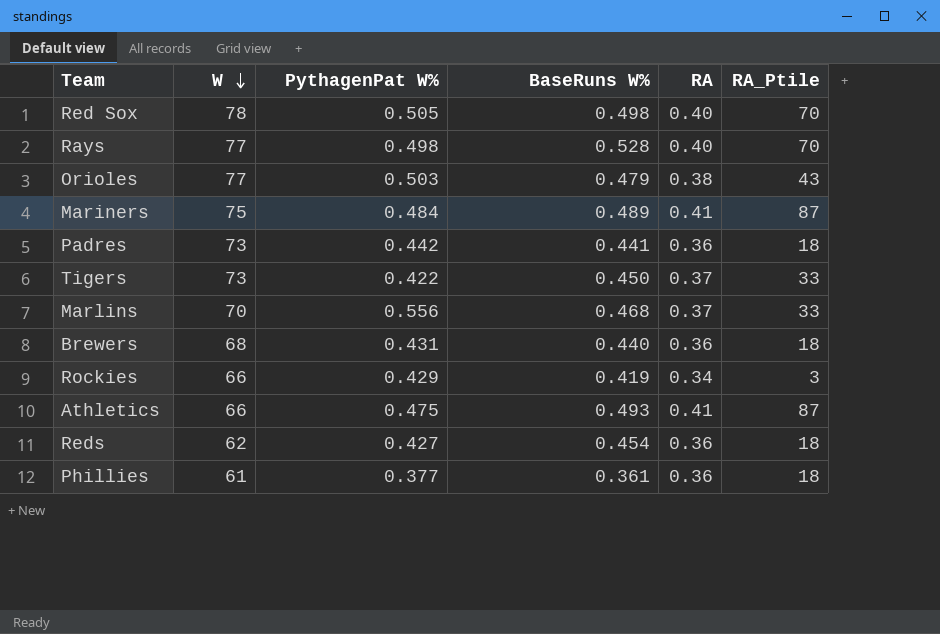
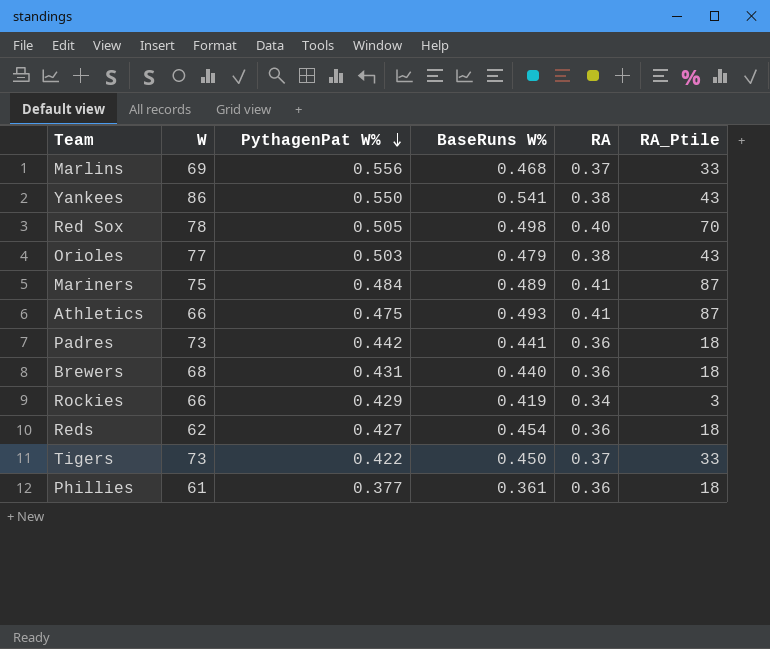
row order: W descending -> PythagenPat W% descending
row Rays: 77 | 0.498 | 0.528 | 0.40 | 70 -> none
Marlins | W: 70 -> 69
row Yankees: none -> 86 | 0.550 | 0.541 | 0.38 | 43

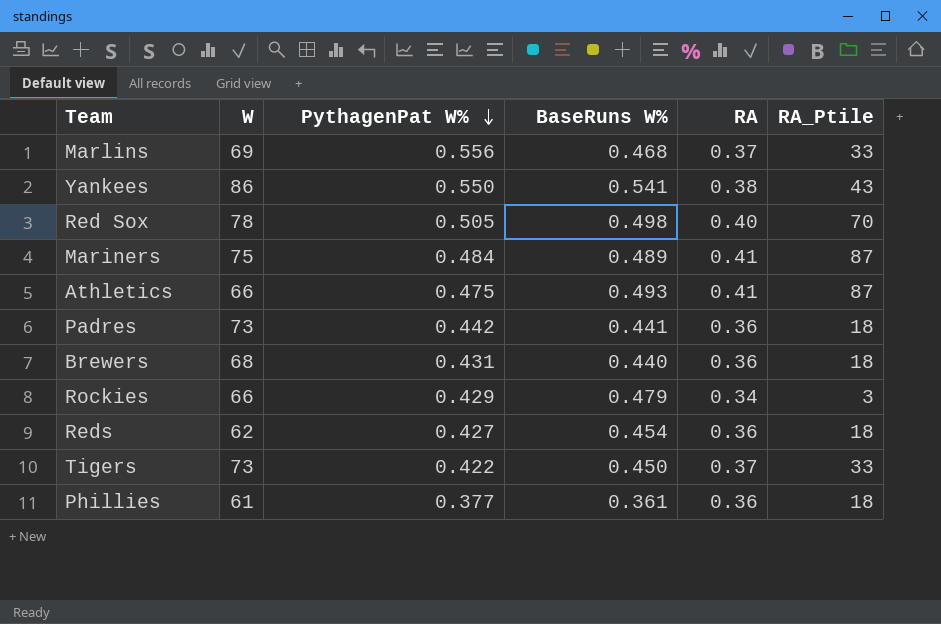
row Orioles: 77 | 0.503 | 0.479 | 0.38 | 43 -> none
Rockies | BaseRuns W%: 0.419 -> 0.479

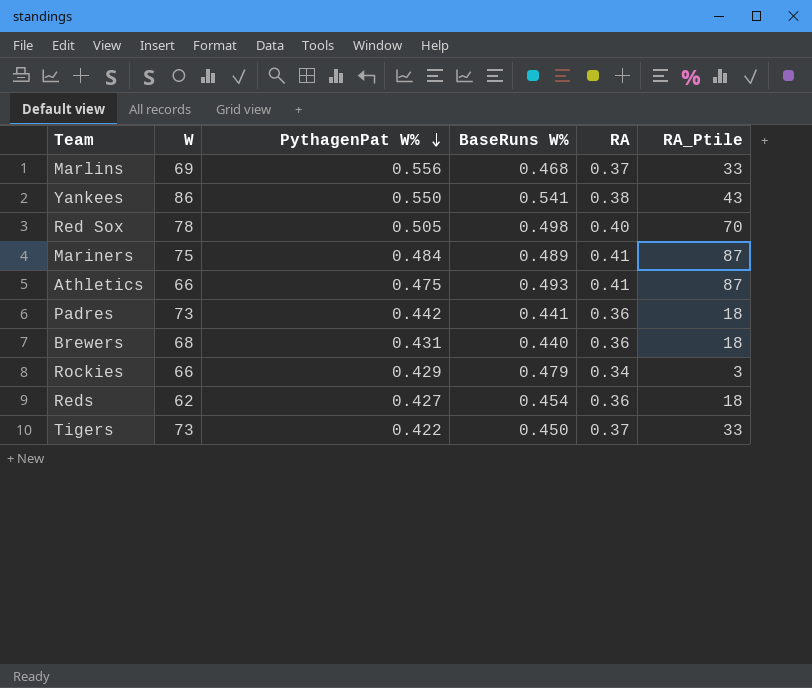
row Phillies: 61 | 0.377 | 0.361 | 0.36 | 18 -> none

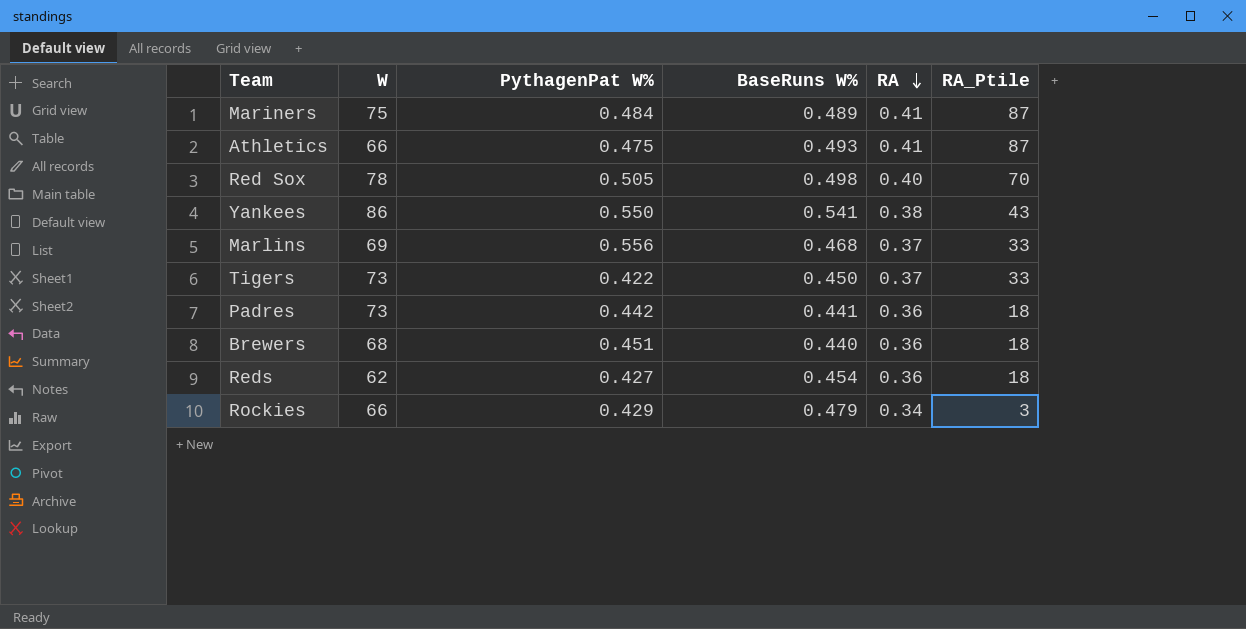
row order: PythagenPat W% descending -> RA descending
Brewers | PythagenPat W%: 0.431 -> 0.451

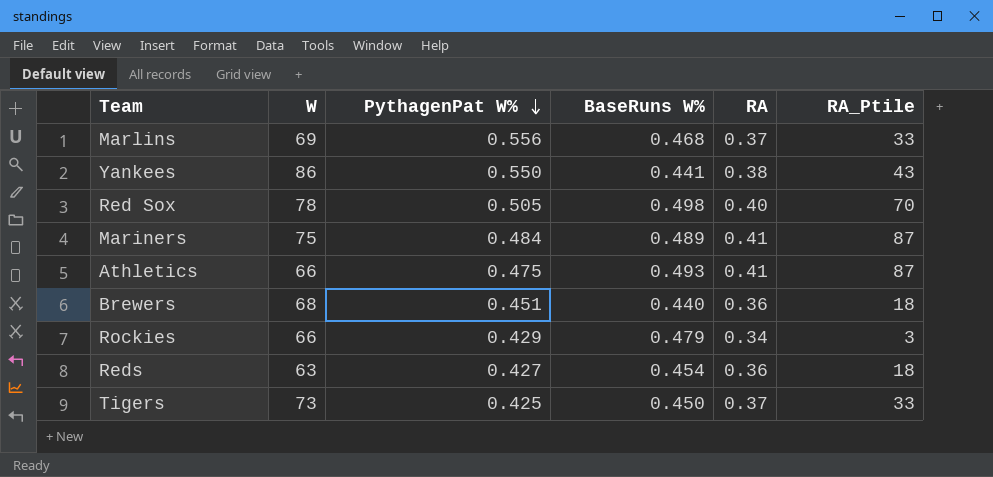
row order: RA descending -> PythagenPat W% descending
row Padres: 73 | 0.442 | 0.441 | 0.36 | 18 -> none
Yankees | BaseRuns W%: 0.541 -> 0.441
Reds | W: 62 -> 63
Tigers | PythagenPat W%: 0.422 -> 0.425

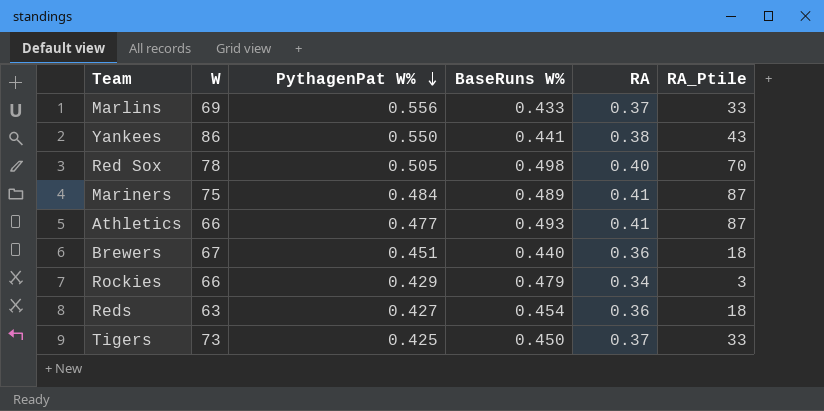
Marlins | BaseRuns W%: 0.468 -> 0.433
Athletics | PythagenPat W%: 0.475 -> 0.477
Brewers | W: 68 -> 67

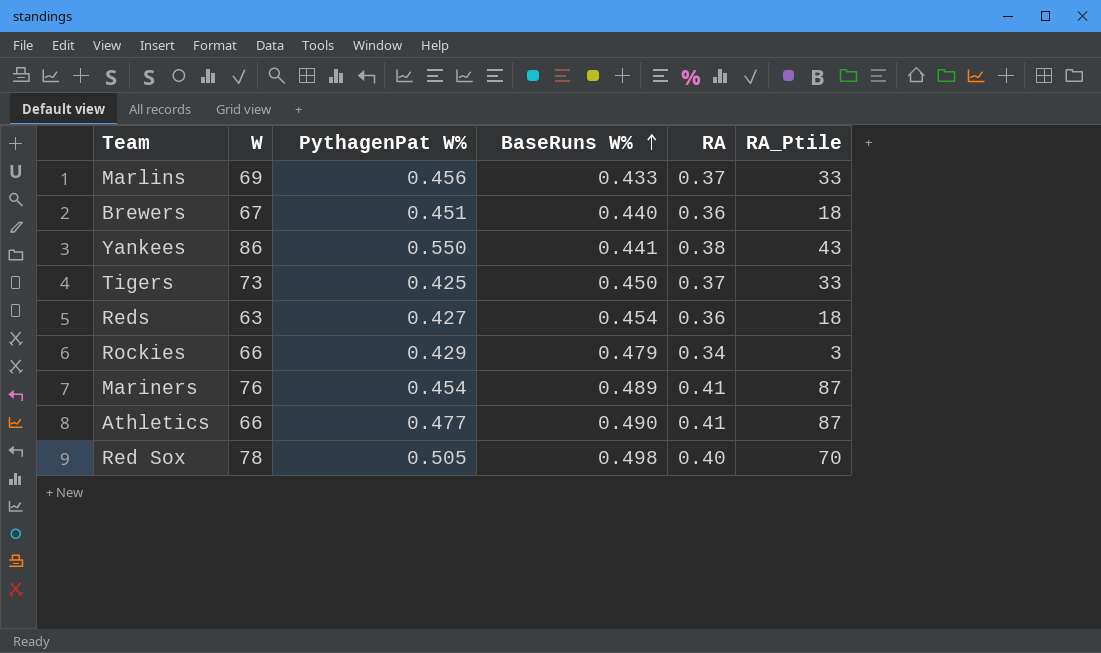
row order: PythagenPat W% descending -> BaseRuns W% ascending
Marlins | PythagenPat W%: 0.556 -> 0.456
Mariners | W: 75 -> 76
Mariners | PythagenPat W%: 0.484 -> 0.454
Athletics | BaseRuns W%: 0.493 -> 0.490

